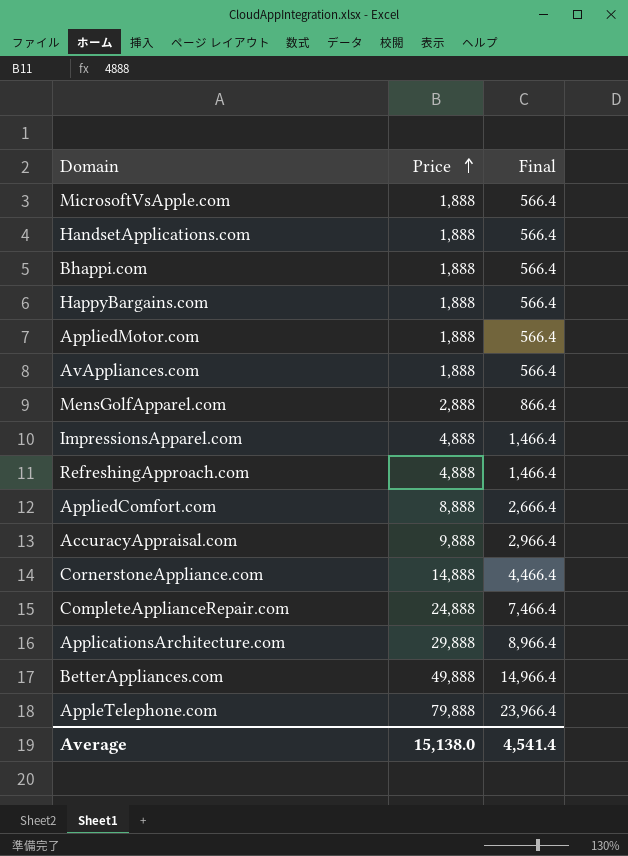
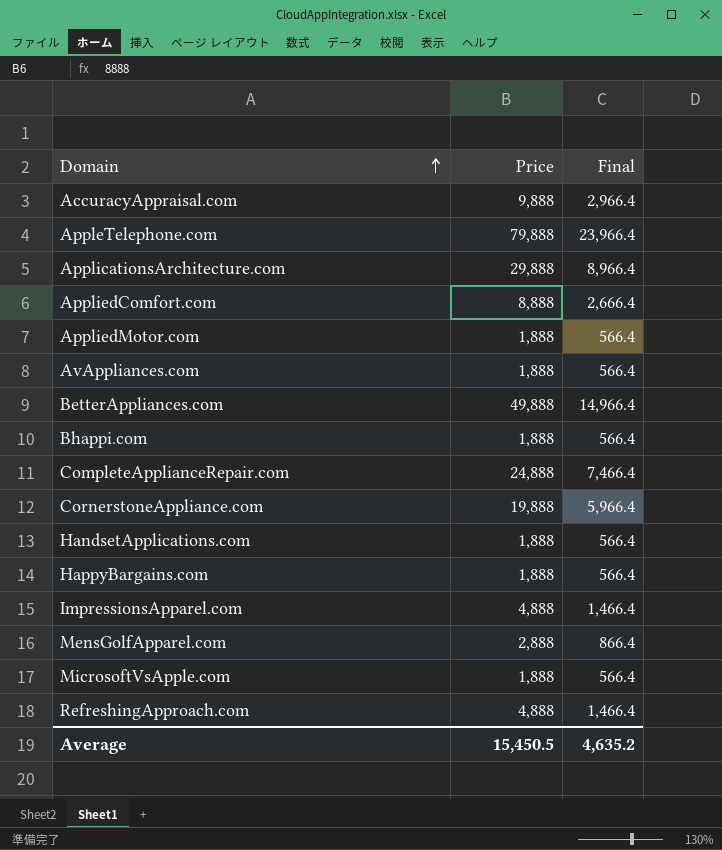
row order: Price ascending -> Domain ascending
CornerstoneAppliance.com | Price: 14,888 -> 19,888
CornerstoneAppliance.com | Final: 4,466.4 -> 5,966.4
Average | Price: 15,138.0 -> 15,450.5
Average | Final: 4,541.4 -> 4,635.2

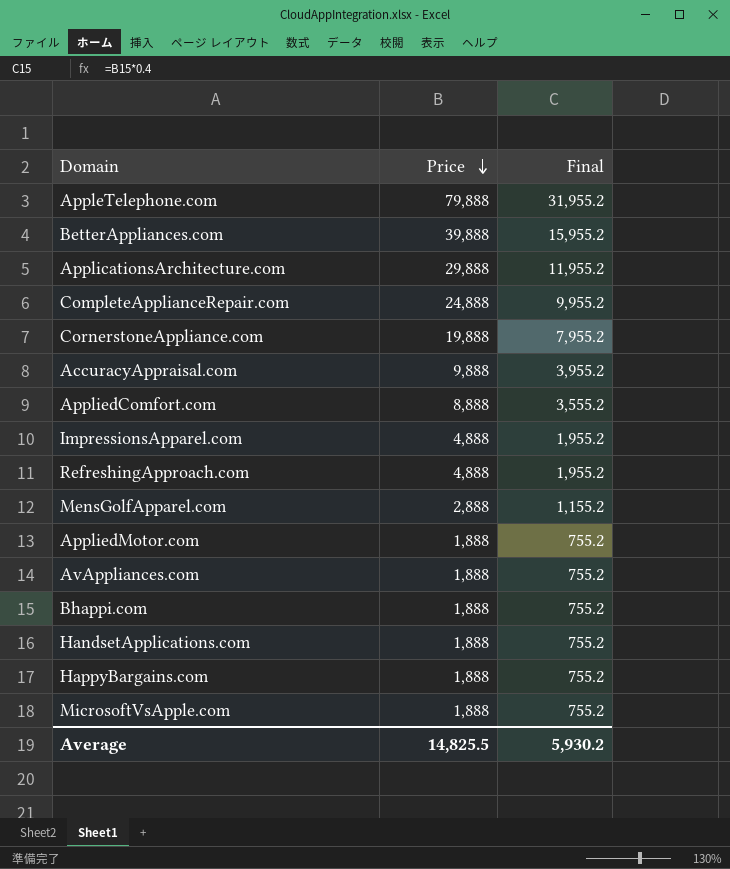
row order: Domain ascending -> Price descending
column Final | formula: [Price] * 0.3 -> [Price] * 0.4
BetterAppliances.com | Price: 49,888 -> 39,888
Average | Price: 15,450.5 -> 14,825.5
Average | Final: 4,635.2 -> 5,930.2

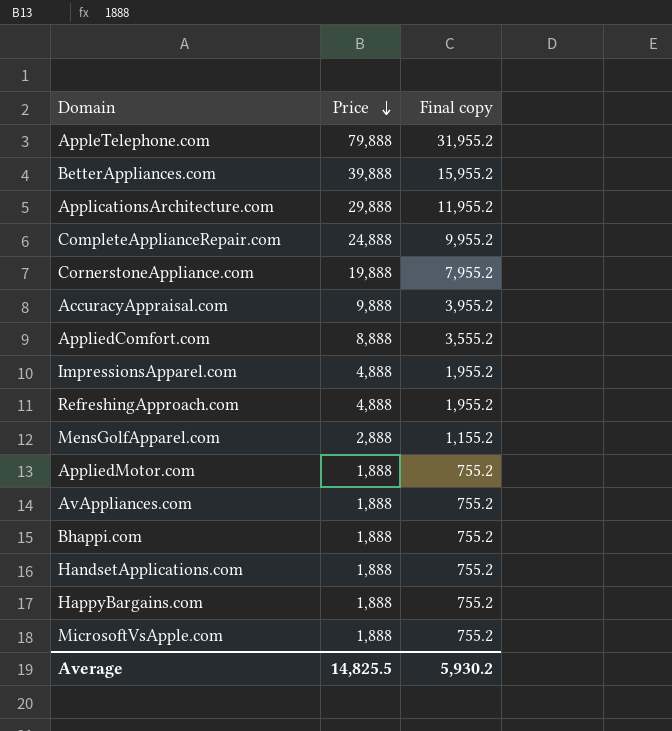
column name: Final -> Final copy

